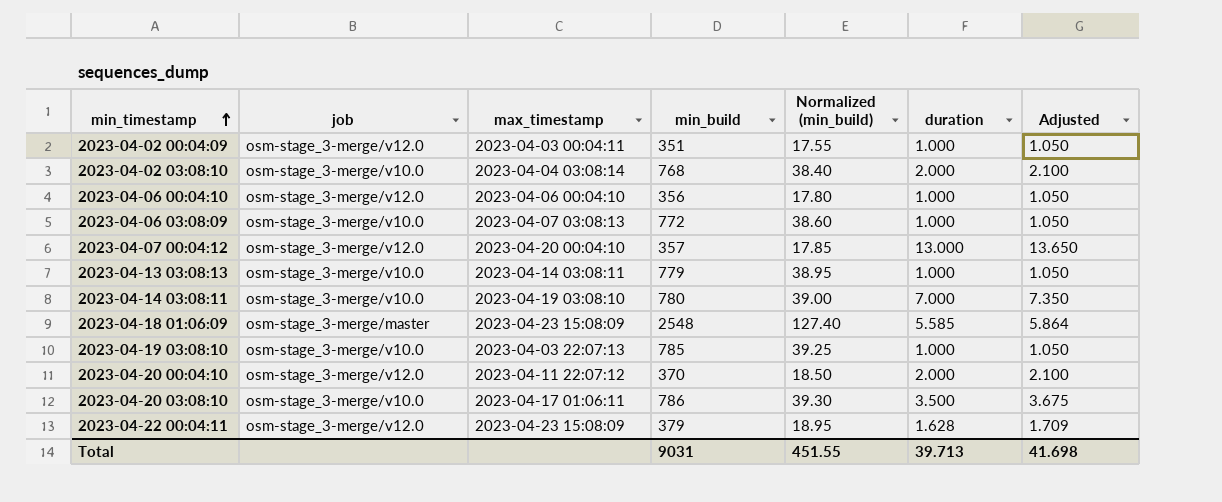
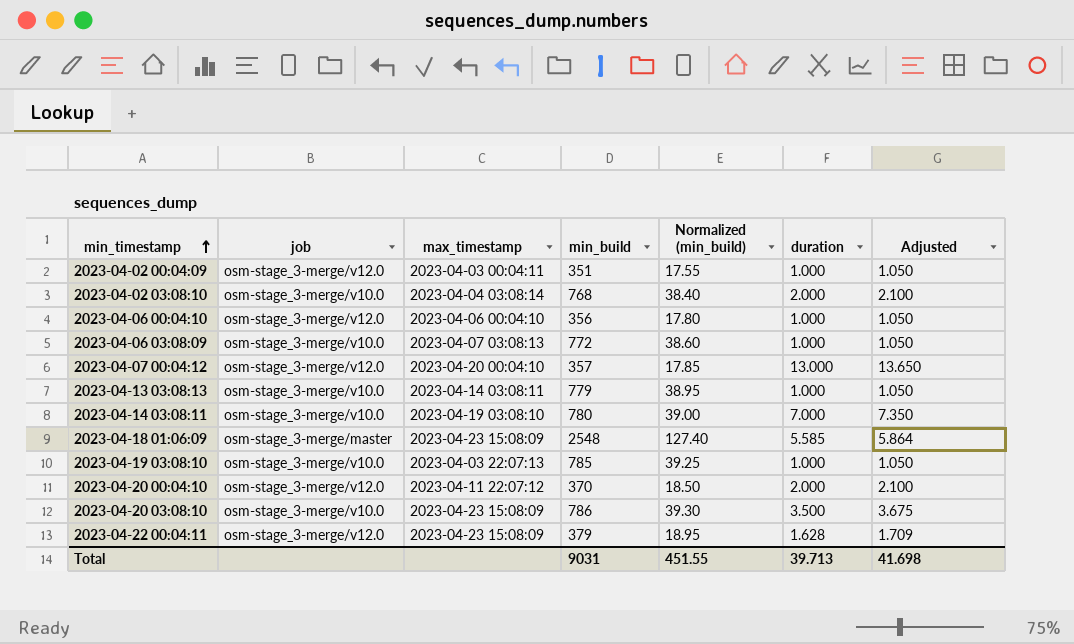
2023-04-20 03:08:10 | max_timestamp: 2023-04-17 01:06:11 -> 2023-04-23 15:08:09

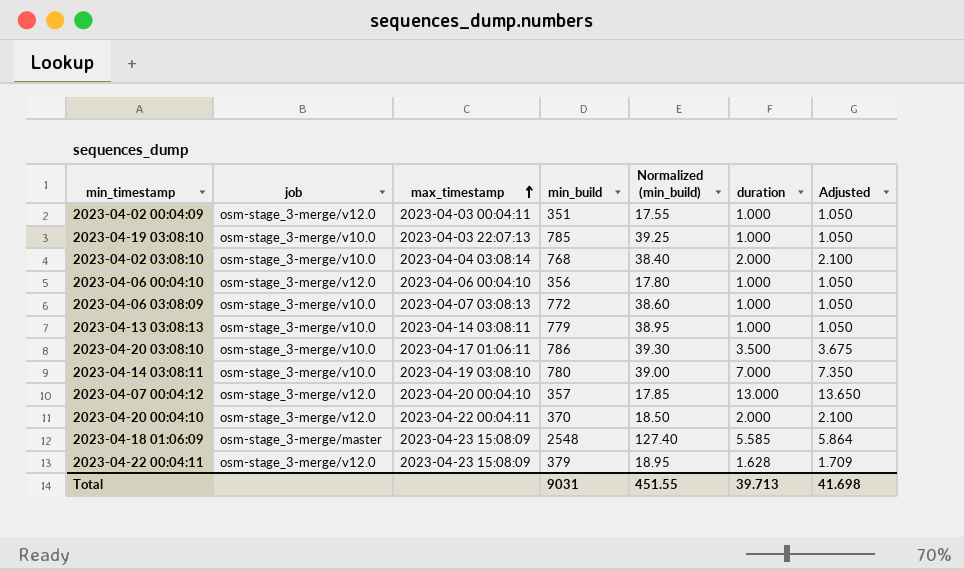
row order: min_timestamp ascending -> max_timestamp ascending
2023-04-20 03:08:10 | max_timestamp: 2023-04-23 15:08:09 -> 2023-04-17 01:06:11
2023-04-20 00:04:10 | max_timestamp: 2023-04-11 22:07:12 -> 2023-04-22 00:04:11

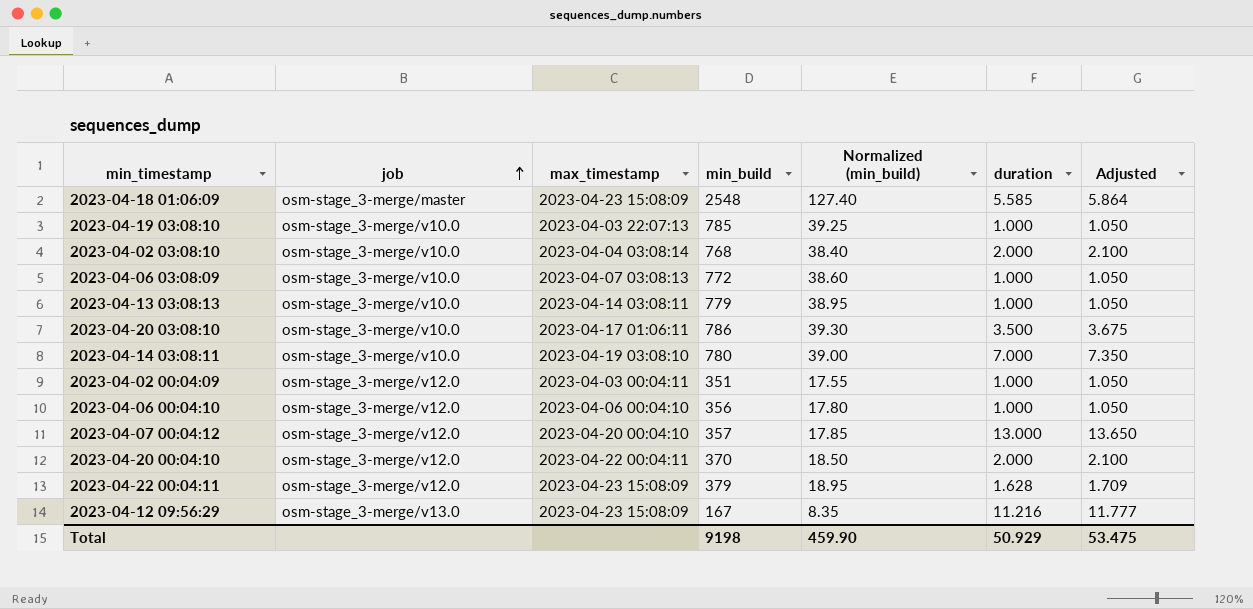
row order: max_timestamp ascending -> job ascending
row 2023-04-12 09:56:29: none -> osm-stage_3-merge/v13.0 | 2023-04-23 15:08:09 | 167 | 8.35 | 11.216 | 11.777
Total | min_build: 9031 -> 9198
Total | Normalized (min_build): 451.55 -> 459.90
Total | duration: 39.713 -> 50.929
Total | Adjusted: 41.698 -> 53.475

